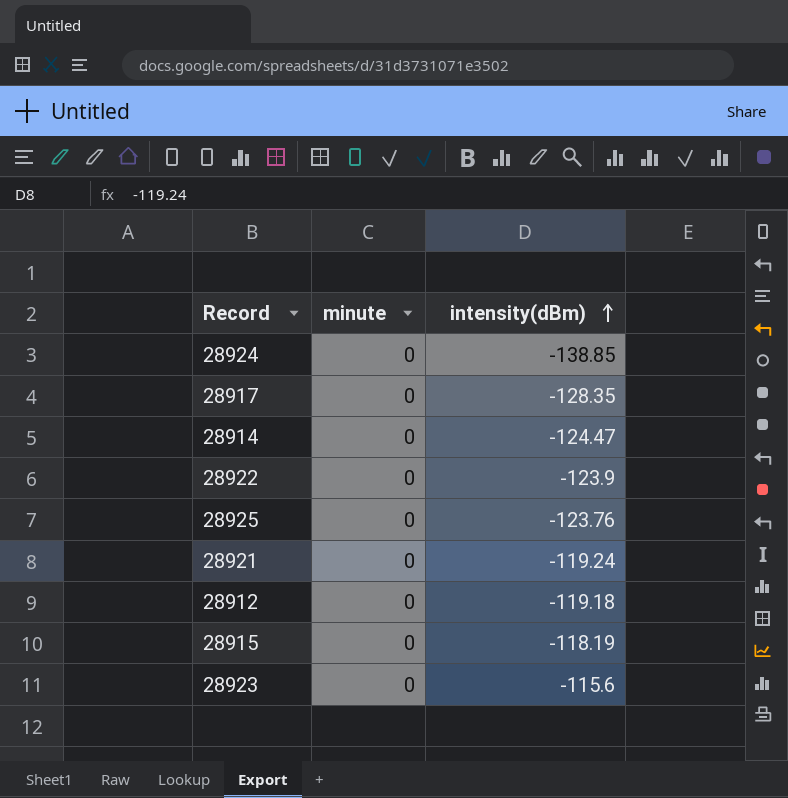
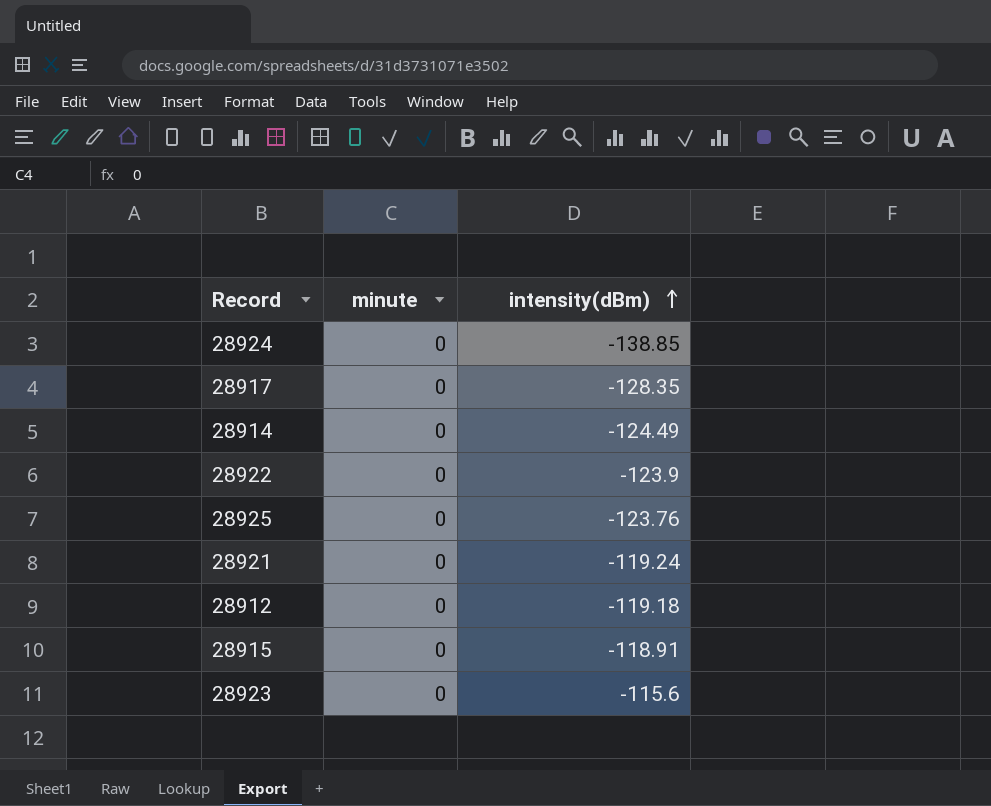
28914 | intensity(dBm): -124.47 -> -124.49
28915 | intensity(dBm): -118.19 -> -118.91

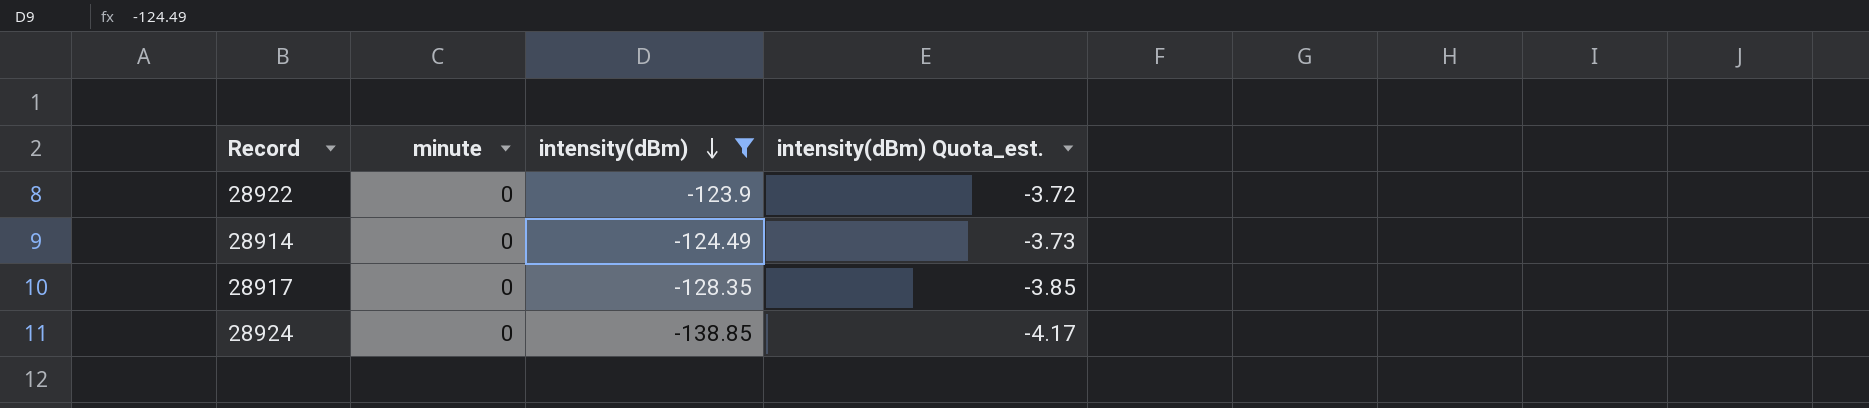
filter: none -> intensity(dBm) <= -123.9
row order: intensity(dBm) ascending -> intensity(dBm) descending
column intensity(dBm) Quota_est. | formula: none -> [intensity(dBm)] * 0.03

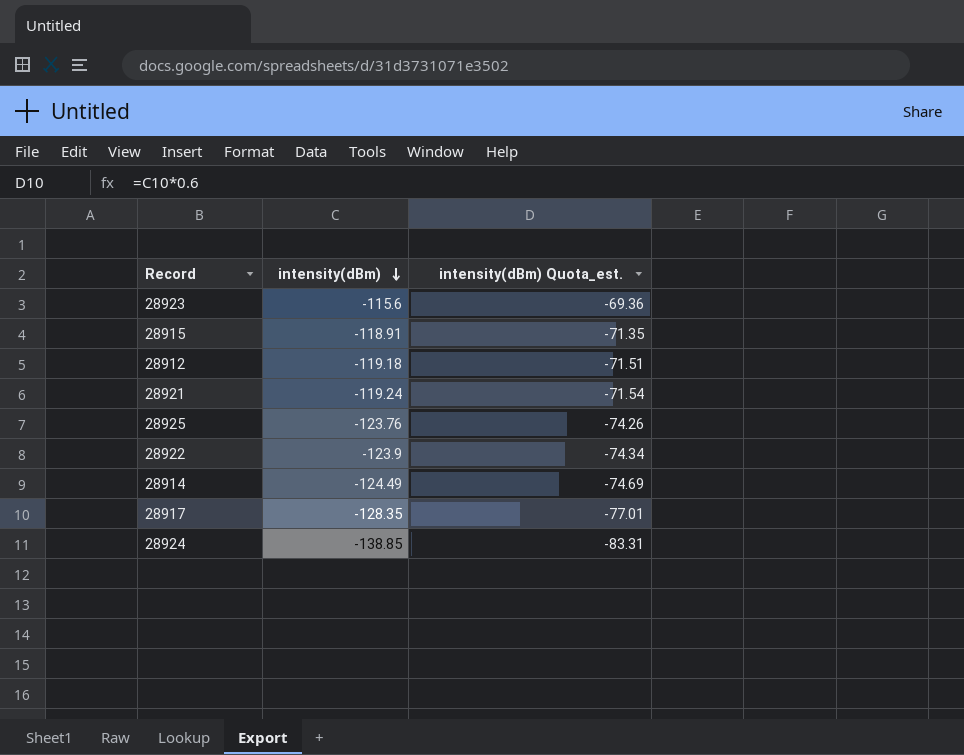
filter: intensity(dBm) <= -123.9 -> none
column minute | position: 2 -> none
column intensity(dBm) Quota_est. | formula: [intensity(dBm)] * 0.03 -> [intensity(dBm)] * 0.6

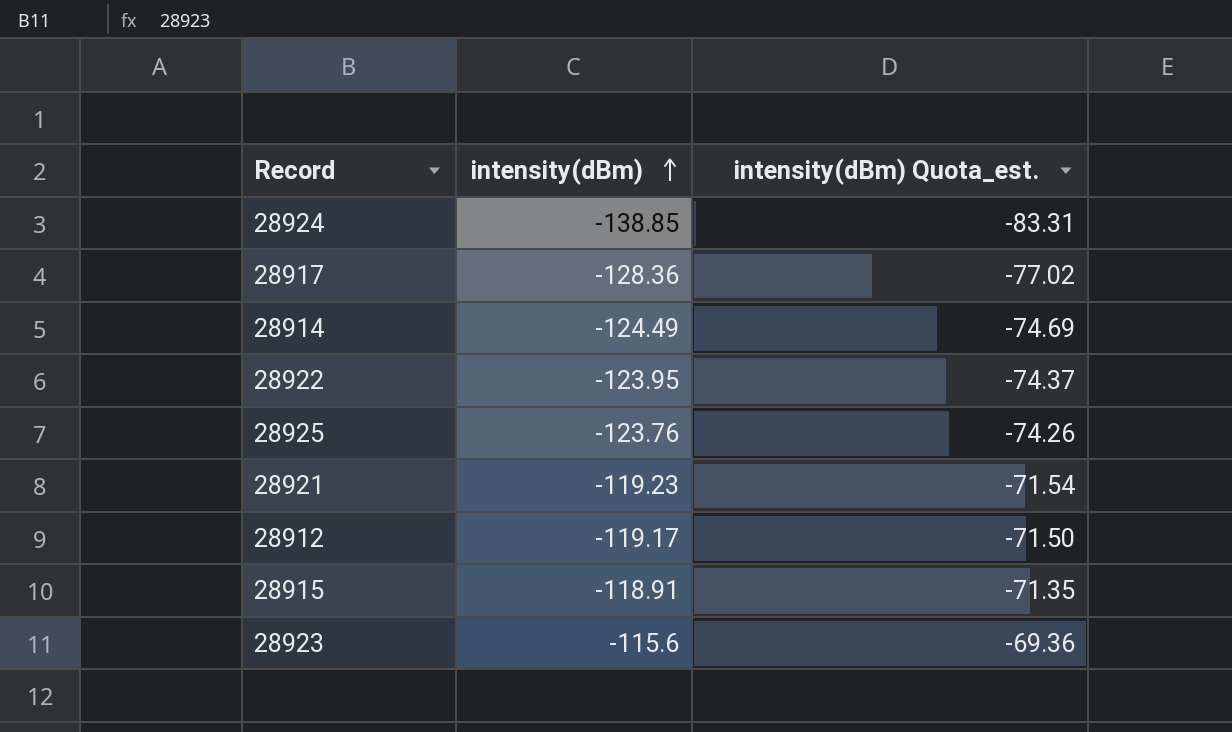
row order: intensity(dBm) descending -> intensity(dBm) ascending
28917 | intensity(dBm): -128.35 -> -128.36
28917 | intensity(dBm) Quota_est.: -77.01 -> -77.02
28922 | intensity(dBm): -123.9 -> -123.95
28922 | intensity(dBm) Quota_est.: -74.34 -> -74.37
28921 | intensity(dBm): -119.24 -> -119.23
28912 | intensity(dBm): -119.18 -> -119.17
28912 | intensity(dBm) Quota_est.: -71.51 -> -71.50

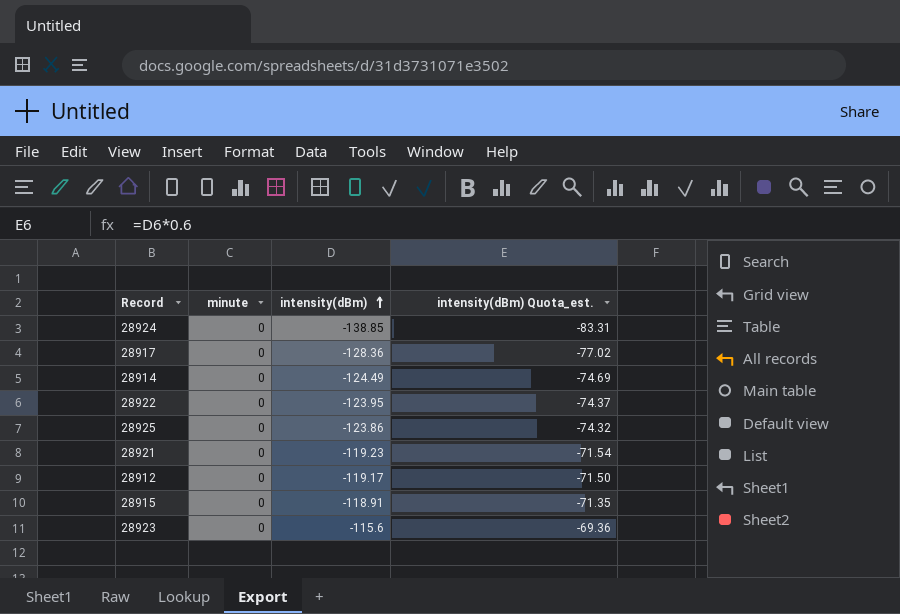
column minute | position: none -> 2
28925 | intensity(dBm): -123.76 -> -123.86
28925 | intensity(dBm) Quota_est.: -74.26 -> -74.32

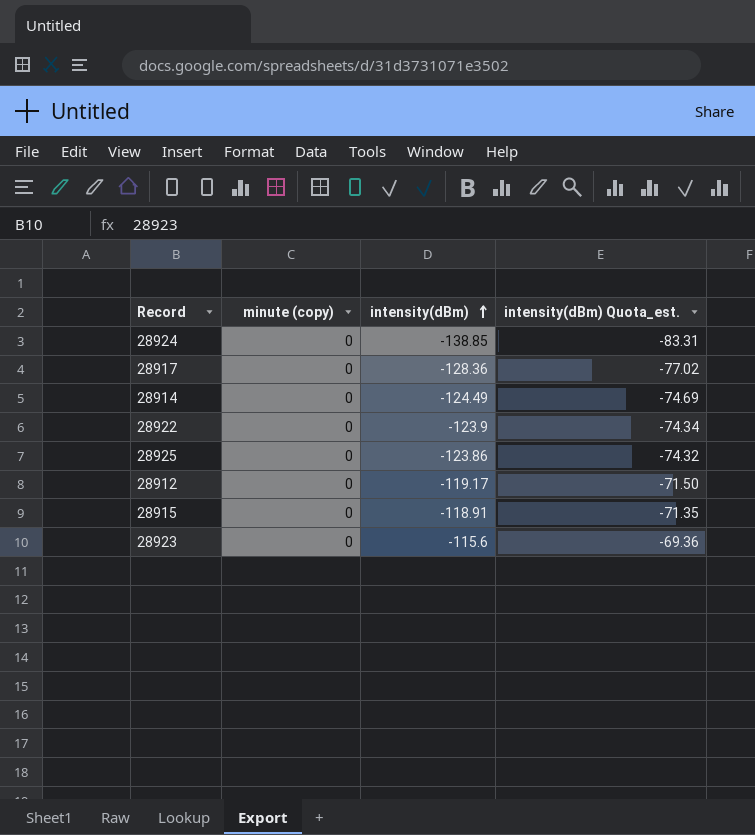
column name: minute -> minute (copy)
row 28921: 0 | -119.23 | -71.54 -> none
28922 | intensity(dBm): -123.95 -> -123.9
28922 | intensity(dBm) Quota_est.: -74.37 -> -74.34

